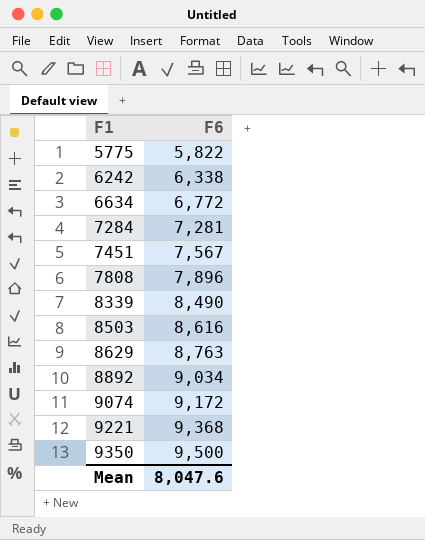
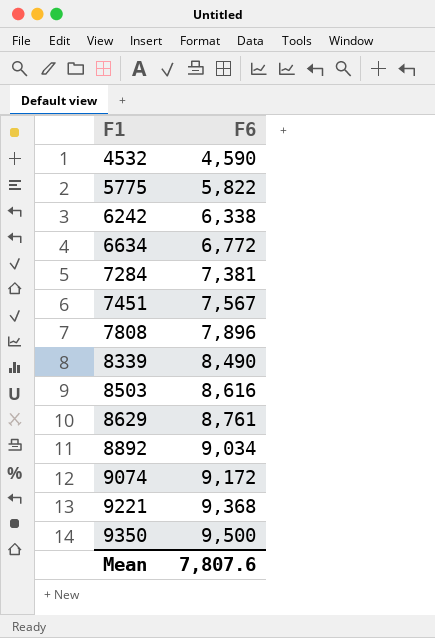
row 4532: none -> 4,590
7284 | F6: 7,281 -> 7,381
8629 | F6: 8,763 -> 8,761
Mean | F6: 8,047.6 -> 7,807.6

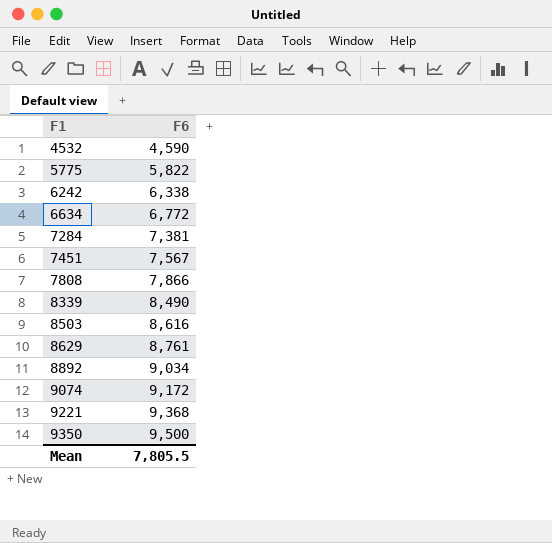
7808 | F6: 7,896 -> 7,866
Mean | F6: 7,807.6 -> 7,805.5

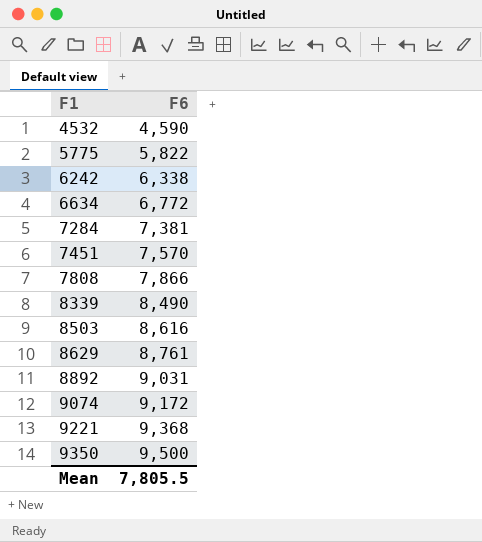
7451 | F6: 7,567 -> 7,570
8892 | F6: 9,034 -> 9,031

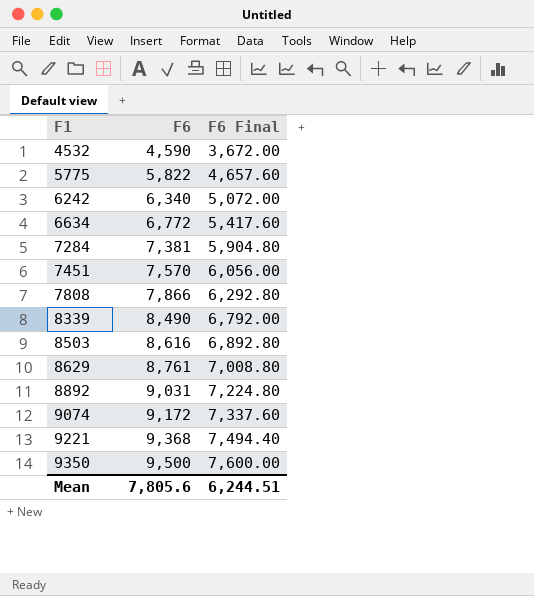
column F6 Final | formula: none -> [F6] * 0.8
6242 | F6: 6,338 -> 6,340
Mean | F6: 7,805.5 -> 7,805.6

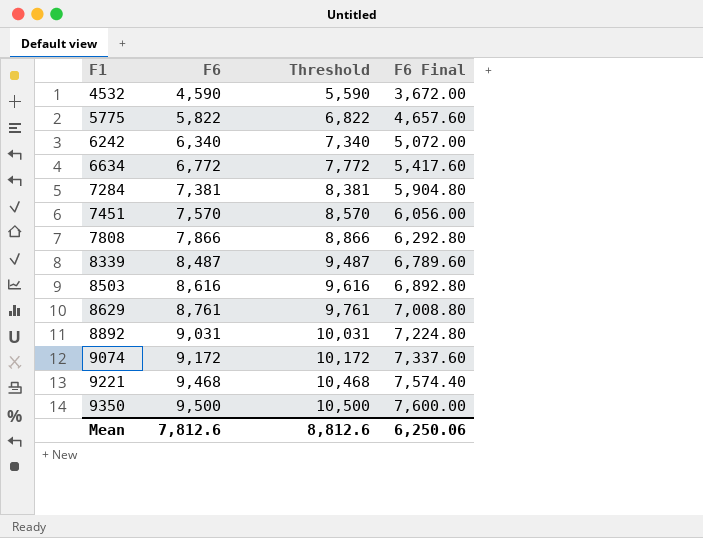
column Threshold | formula: none -> [F6] + 1000
8339 | F6: 8,490 -> 8,487
8339 | F6 Final: 6,792.00 -> 6,789.60
9221 | F6: 9,368 -> 9,468
9221 | F6 Final: 7,494.40 -> 7,574.40
Mean | F6: 7,805.6 -> 7,812.6
Mean | F6 Final: 6,244.51 -> 6,250.06

